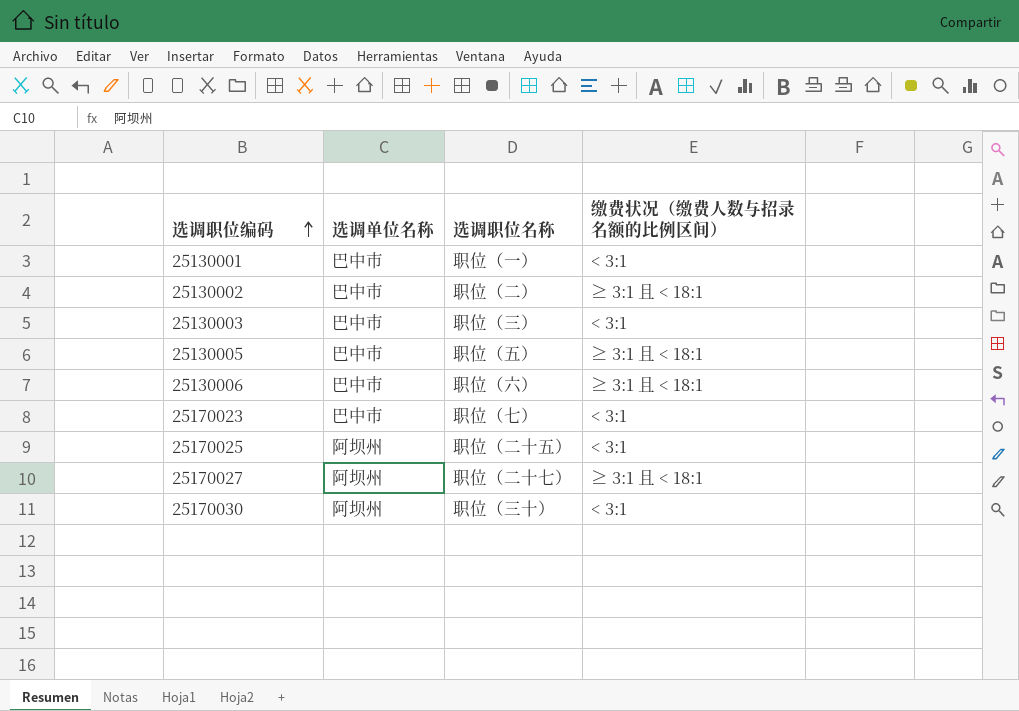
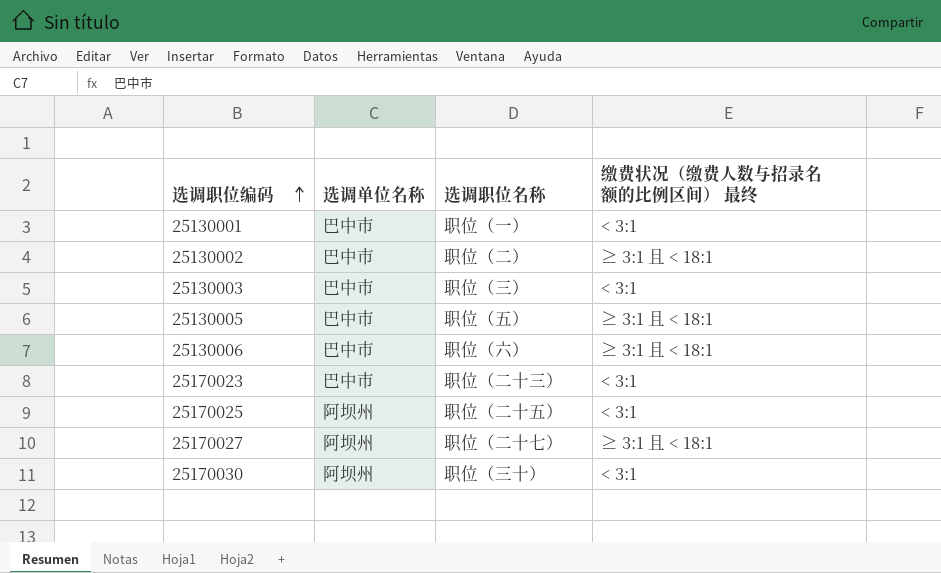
column name: 缴费状况（缴费人数与招录名额的比例区间） -> 缴费状况（缴费人数与招录名额的比例区间） 最终
25170023 | 选调职位名称: 职位（七） -> 职位（二十三）

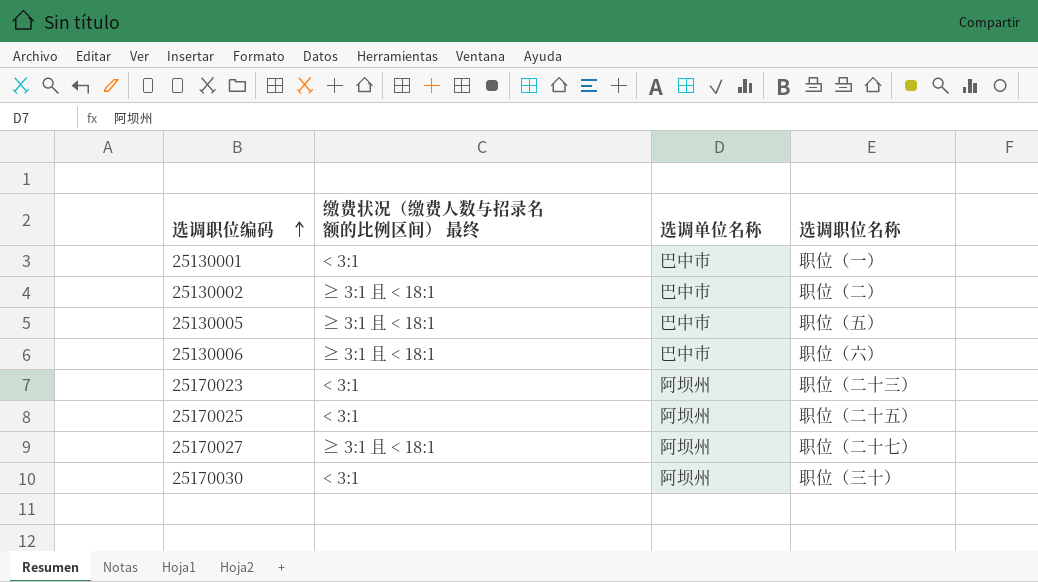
column 缴费状况（缴费人数与招录名额的比例区间） 最终 | position: 4 -> 2
row 25130003: 巴中市 | 职位（三） | < 3:1 -> none
25170023 | 选调单位名称: 巴中市 -> 阿坝州

